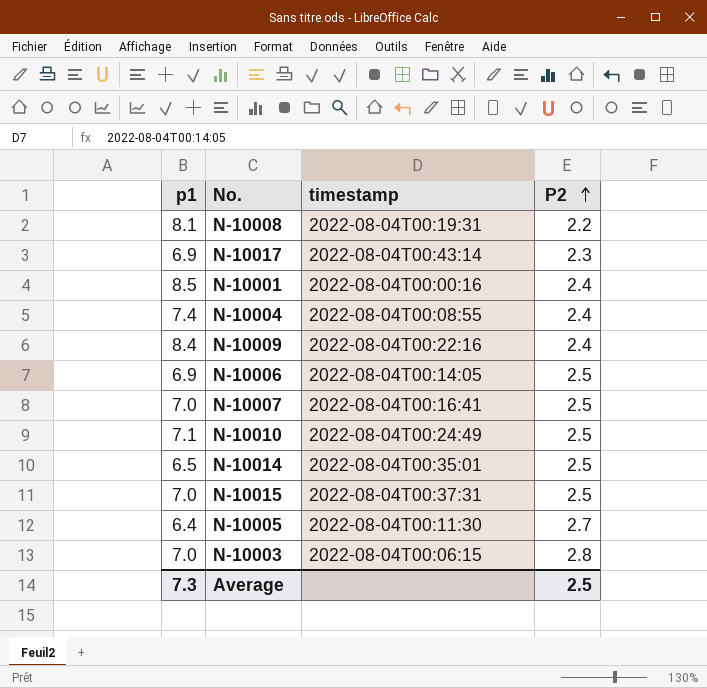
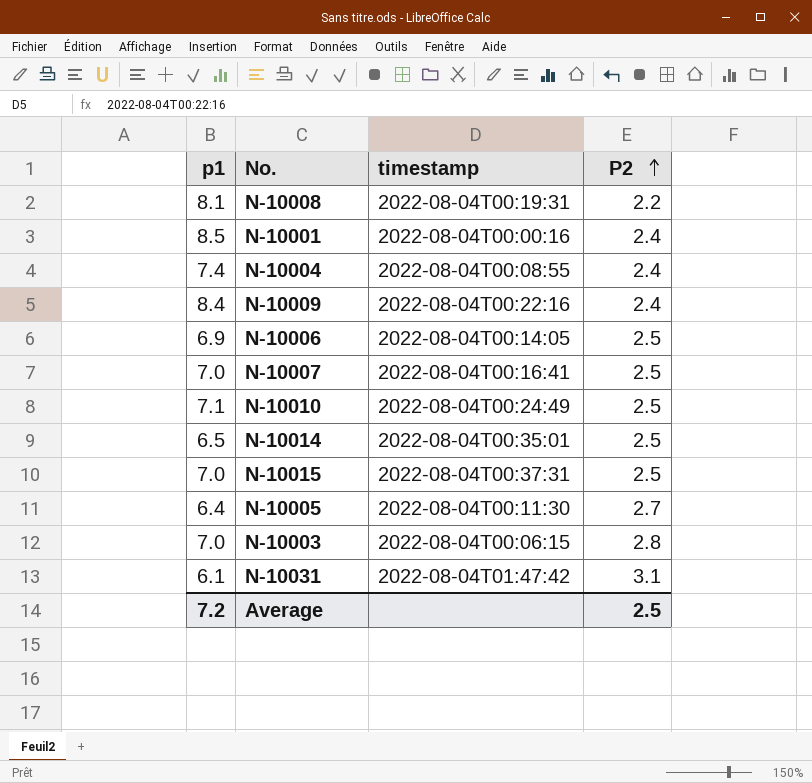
row N-10017: 6.9 | 2022-08-04T00:43:14 | 2.3 -> none
row N-10031: none -> 6.1 | 2022-08-04T01:47:42 | 3.1
Average | p1: 7.3 -> 7.2

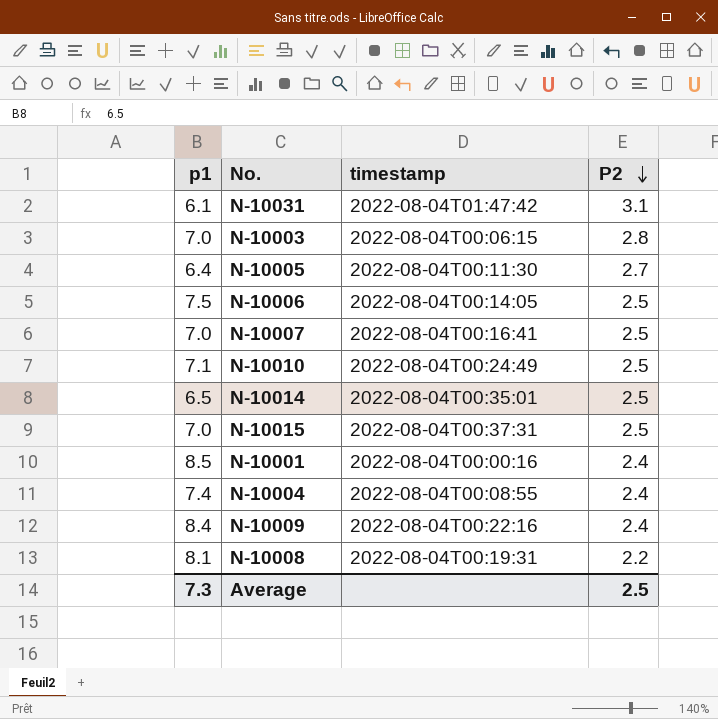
row order: P2 ascending -> P2 descending
N-10006 | p1: 6.9 -> 7.5
Average | p1: 7.2 -> 7.3

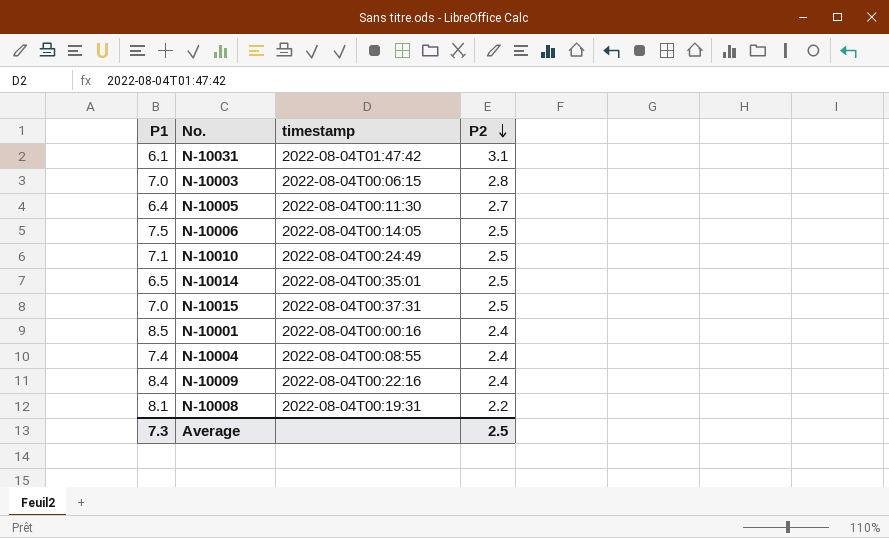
column name: p1 -> P1
row N-10007: 7.0 | 2022-08-04T00:16:41 | 2.5 -> none

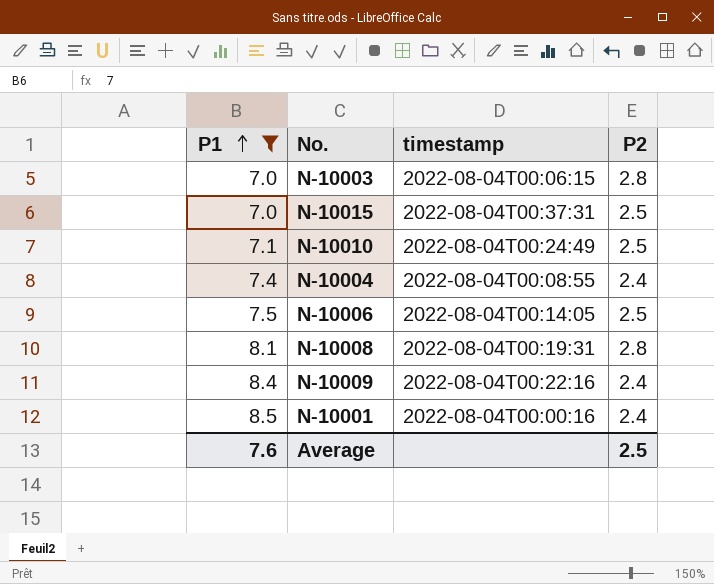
filter: none -> P1 >= 7.0
row order: P2 descending -> P1 ascending
N-10008 | P2: 2.2 -> 2.8
Average | P1: 7.3 -> 7.6

